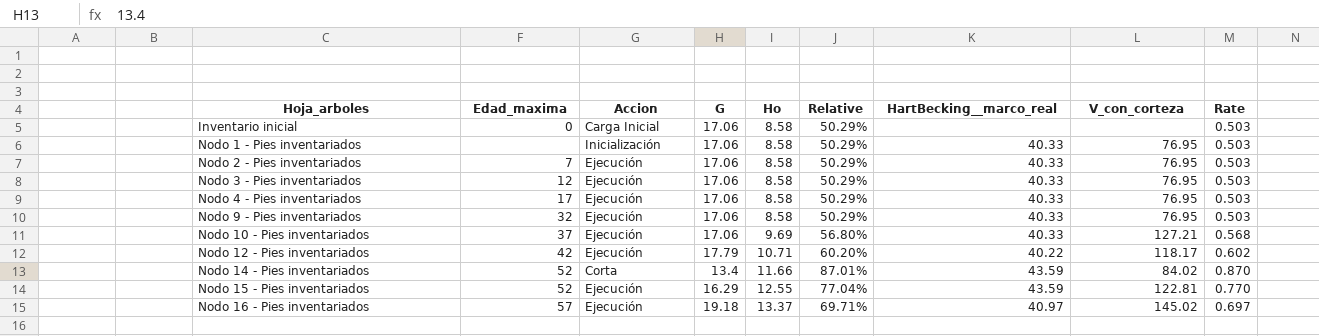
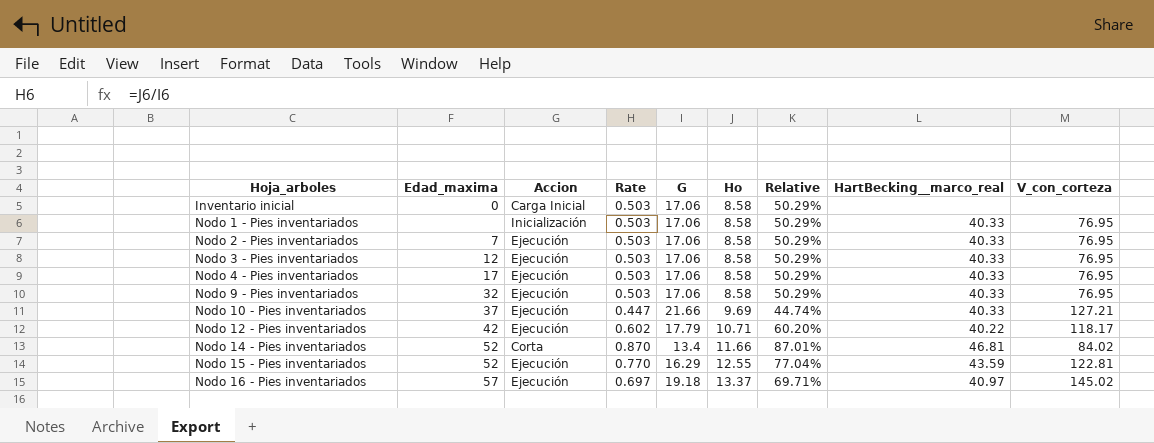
column Rate | position: 9 -> 4
Nodo 10 - Pies inventariados | Rate: 0.568 -> 0.447
Nodo 10 - Pies inventariados | G: 17.06 -> 21.66
Nodo 10 - Pies inventariados | Relative: 56.80% -> 44.74%
Nodo 14 - Pies inventariados | HartBecking__marco_real: 43.59 -> 46.81

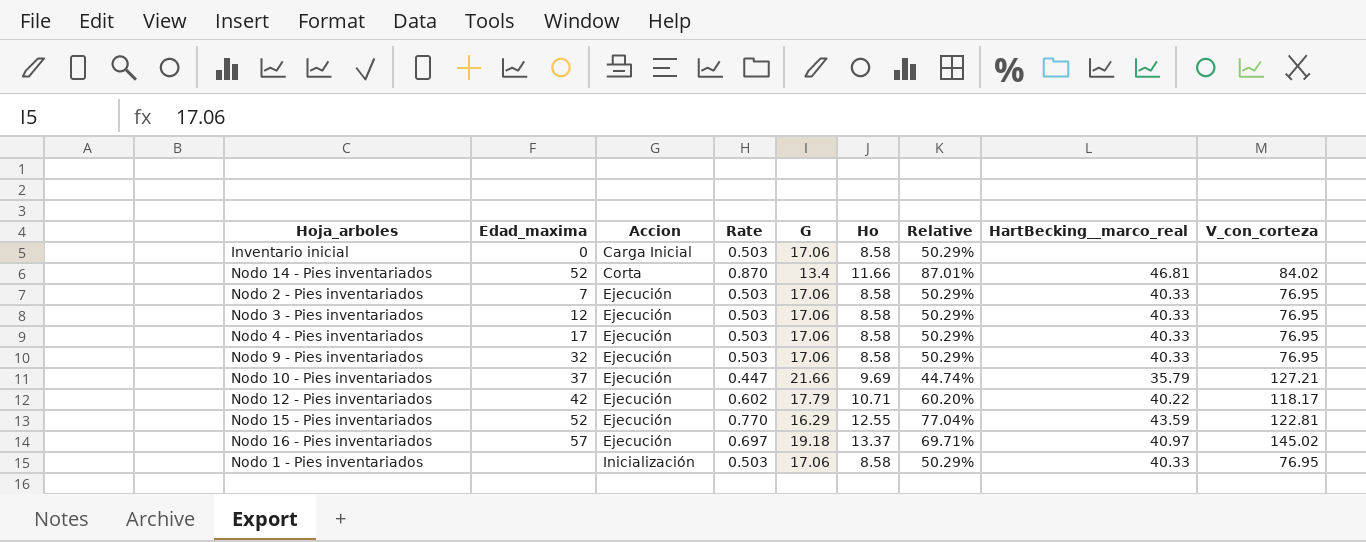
row order: Hoja_arboles ascending -> Accion ascending
Nodo 10 - Pies inventariados | HartBecking__marco_real: 40.33 -> 35.79

